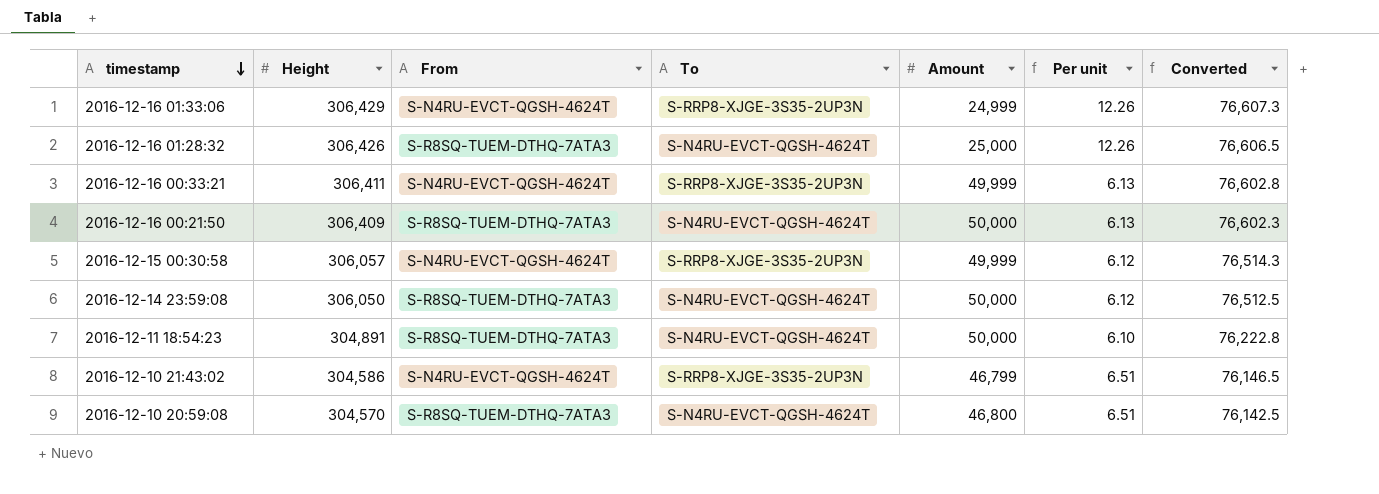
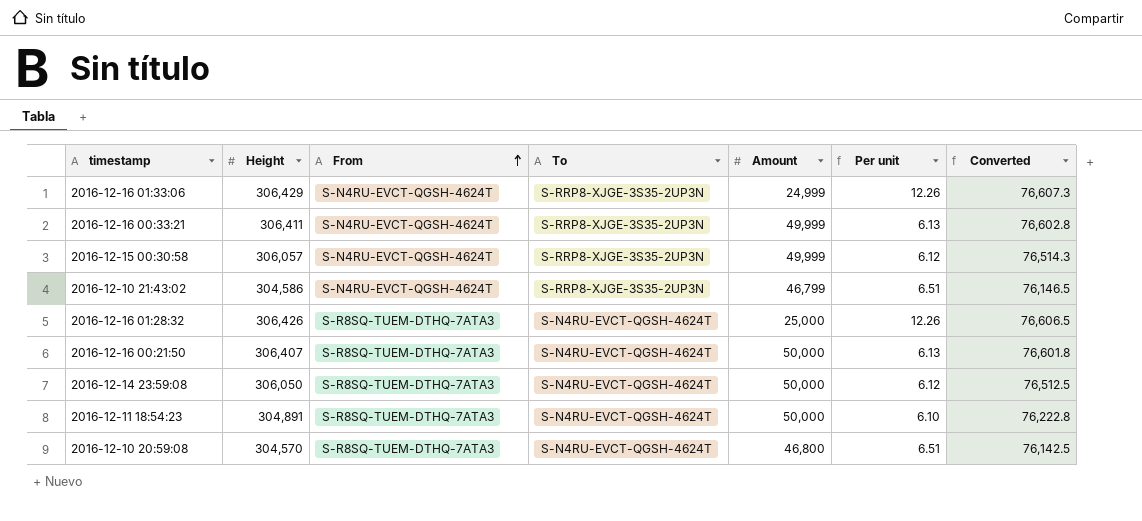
row order: timestamp descending -> From ascending
2016-12-16 00:21:50 | Height: 306,409 -> 306,407
2016-12-16 00:21:50 | Converted: 76,602.3 -> 76,601.8

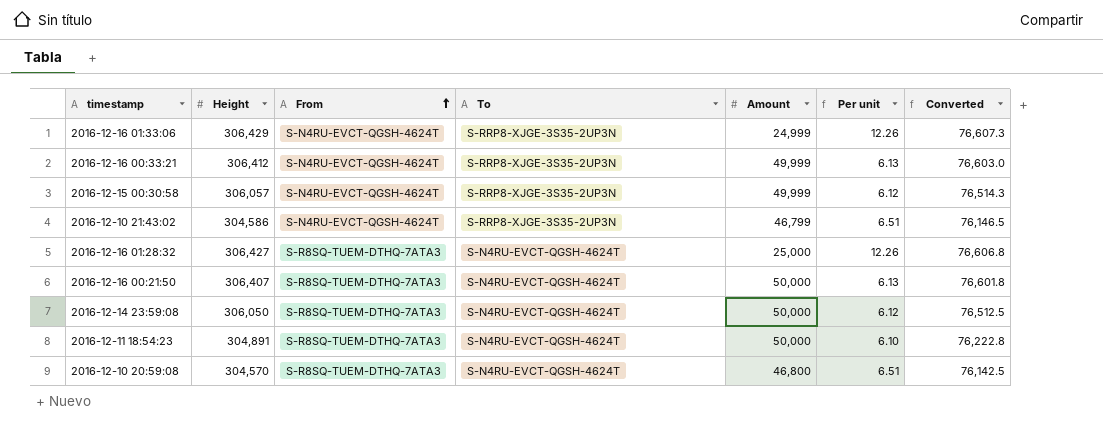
2016-12-16 00:33:21 | Height: 306,411 -> 306,412
2016-12-16 00:33:21 | Converted: 76,602.8 -> 76,603.0
2016-12-16 01:28:32 | Height: 306,426 -> 306,427
2016-12-16 01:28:32 | Converted: 76,606.5 -> 76,606.8

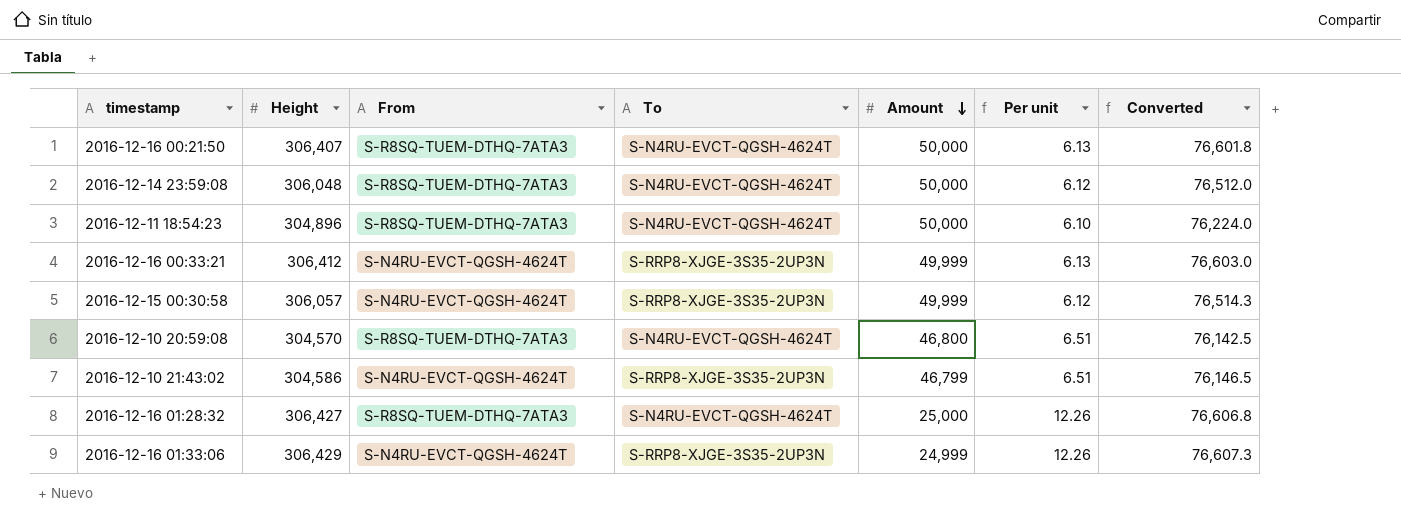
row order: From ascending -> Amount descending
2016-12-14 23:59:08 | Height: 306,050 -> 306,048
2016-12-14 23:59:08 | Converted: 76,512.5 -> 76,512.0
2016-12-11 18:54:23 | Height: 304,891 -> 304,896
2016-12-11 18:54:23 | Converted: 76,222.8 -> 76,224.0

